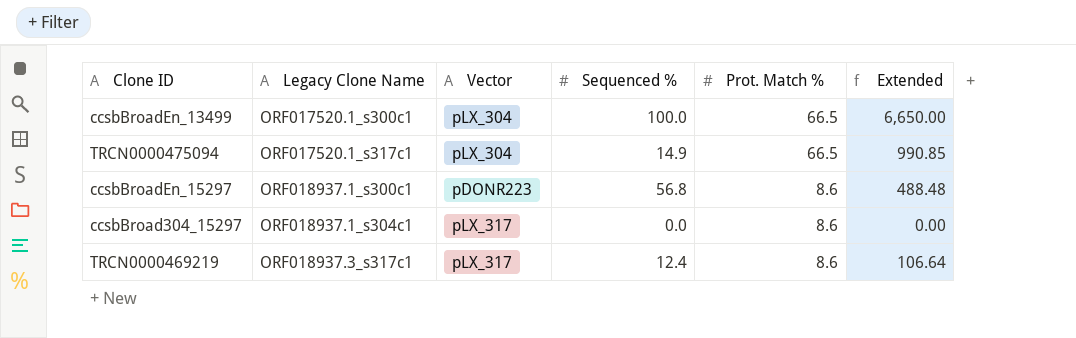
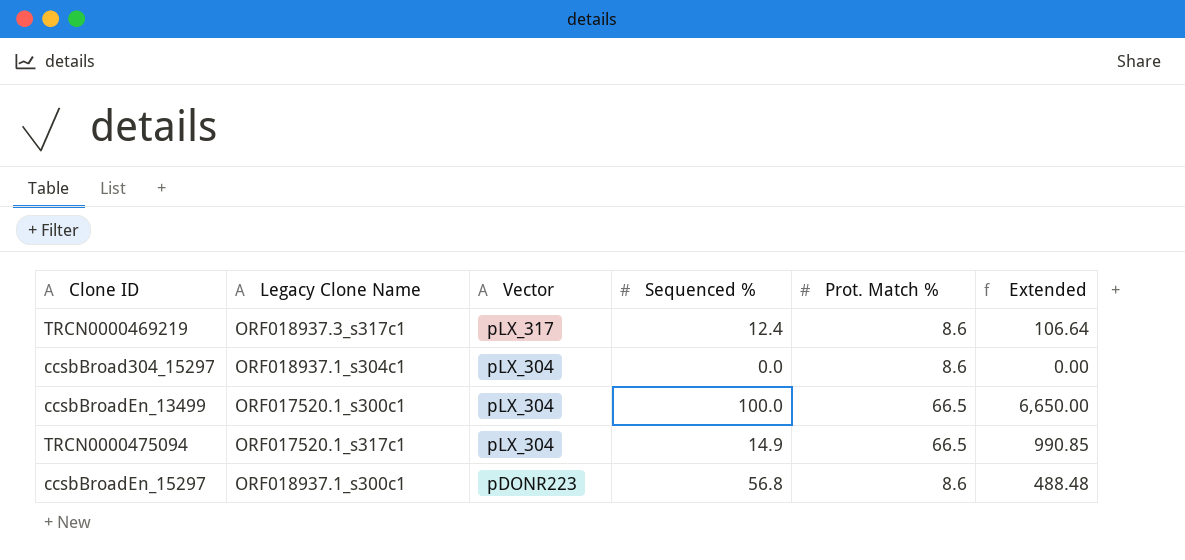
row order: Legacy Clone Name ascending -> Vector descending
ccsbBroad304_15297 | Vector: pLX_317 -> pLX_304

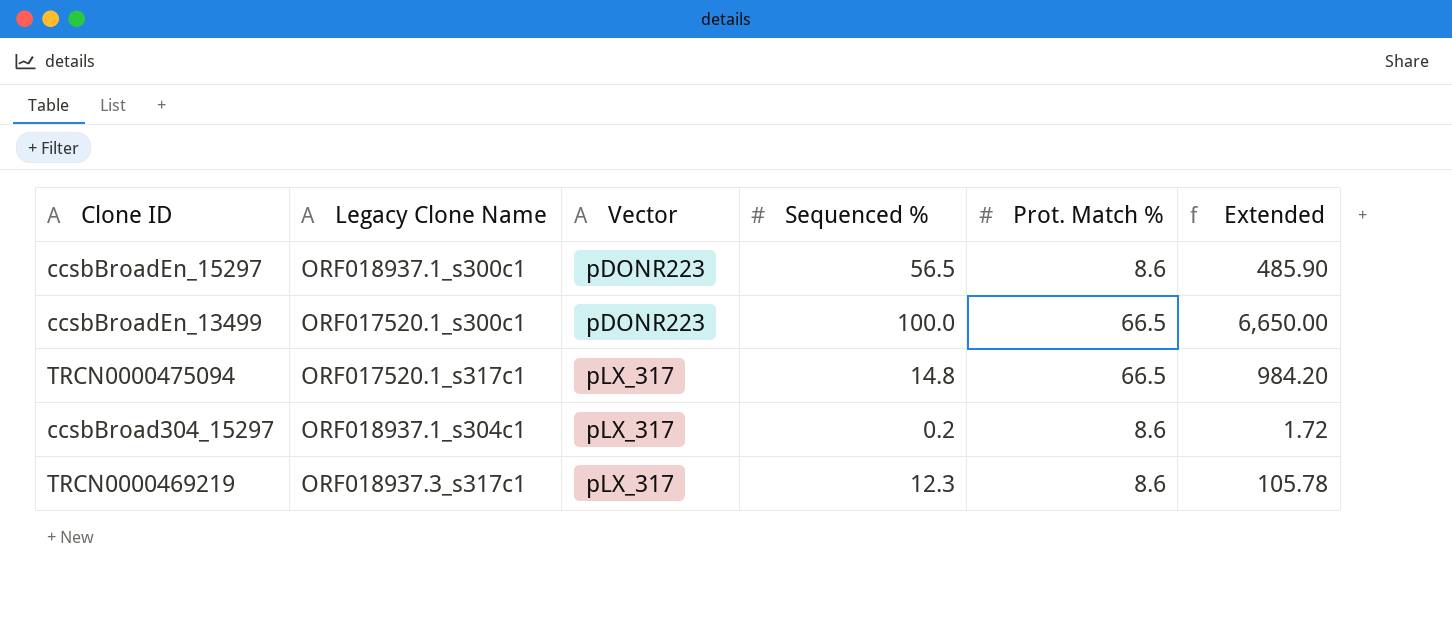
row order: Vector descending -> Vector ascending
ccsbBroadEn_15297 | Sequenced %: 56.8 -> 56.5
ccsbBroadEn_15297 | Extended: 488.48 -> 485.90
ccsbBroadEn_13499 | Vector: pLX_304 -> pDONR223
TRCN0000475094 | Vector: pLX_304 -> pLX_317
TRCN0000475094 | Sequenced %: 14.9 -> 14.8
TRCN0000475094 | Extended: 990.85 -> 984.20
ccsbBroad304_15297 | Vector: pLX_304 -> pLX_317
ccsbBroad304_15297 | Sequenced %: 0.0 -> 0.2
ccsbBroad304_15297 | Extended: 0.00 -> 1.72
TRCN0000469219 | Sequenced %: 12.4 -> 12.3
TRCN0000469219 | Extended: 106.64 -> 105.78

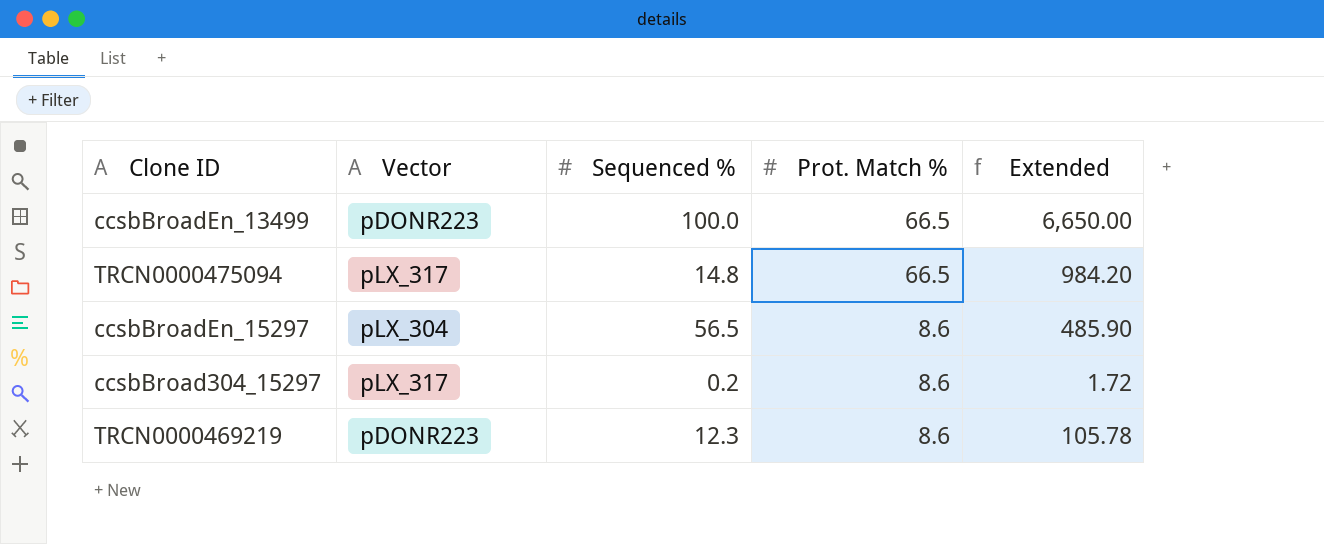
row order: Vector ascending -> Prot. Match % descending
column Legacy Clone Name | position: 2 -> none
ccsbBroadEn_15297 | Vector: pDONR223 -> pLX_304
TRCN0000469219 | Vector: pLX_317 -> pDONR223

